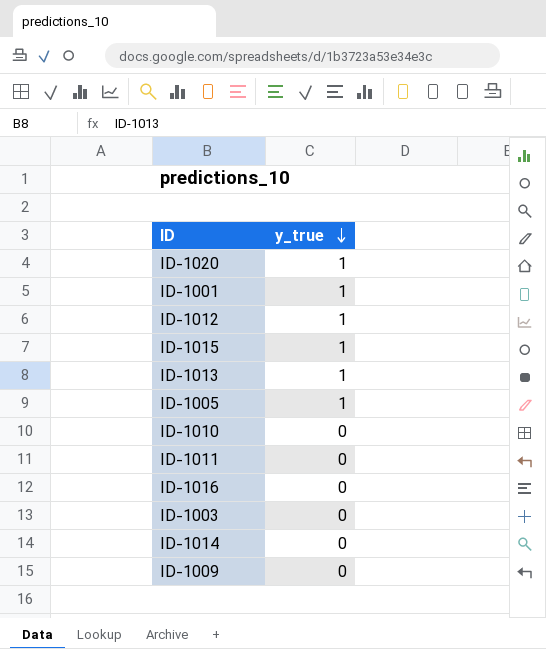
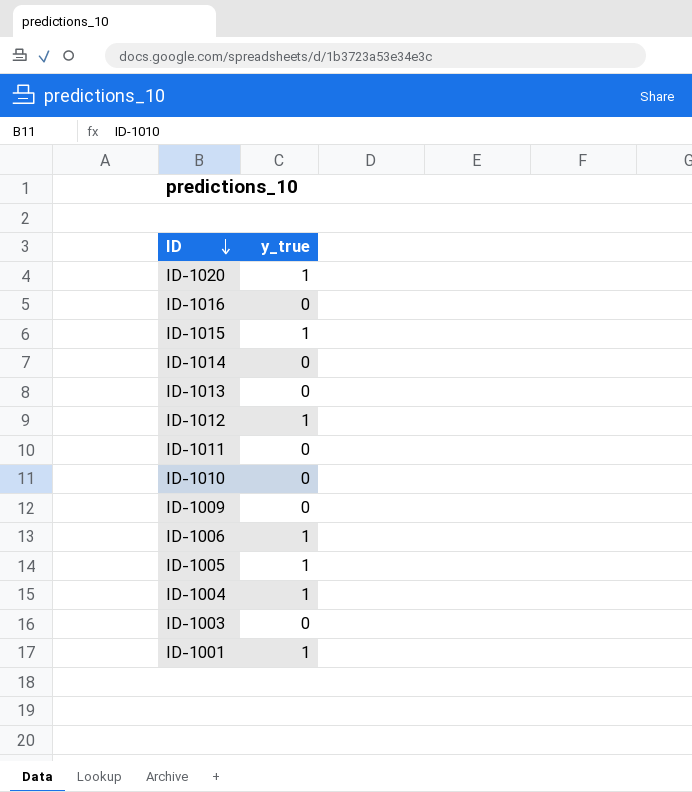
row order: y_true descending -> ID descending
ID-1013 | y_true: 1 -> 0
row ID-1006: none -> 1
row ID-1004: none -> 1

